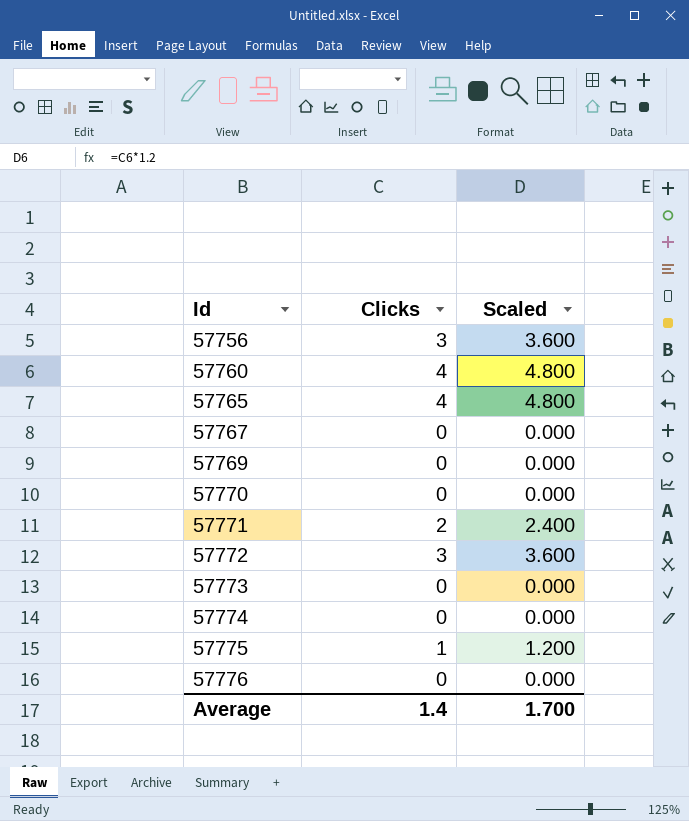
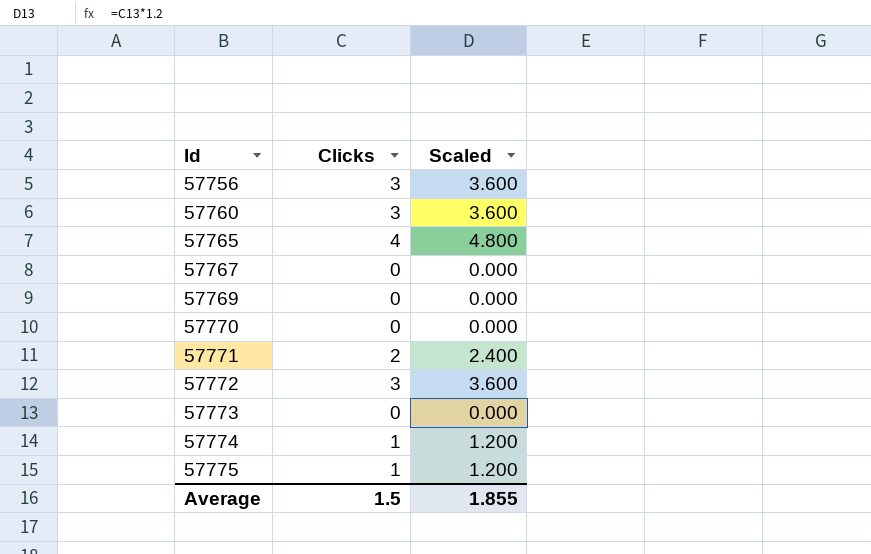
row 57776: 0 | 0.000 -> none
57760 | Clicks: 4 -> 3
57760 | Scaled: 4.800 -> 3.600
57774 | Clicks: 0 -> 1
57774 | Scaled: 0.000 -> 1.200
Average | Clicks: 1.4 -> 1.5
Average | Scaled: 1.700 -> 1.855

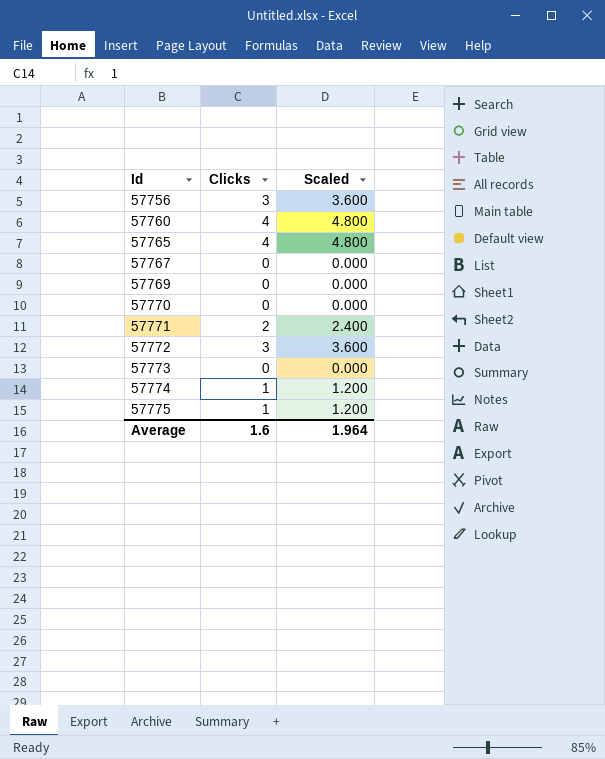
57760 | Clicks: 3 -> 4
57760 | Scaled: 3.600 -> 4.800
Average | Clicks: 1.5 -> 1.6
Average | Scaled: 1.855 -> 1.964

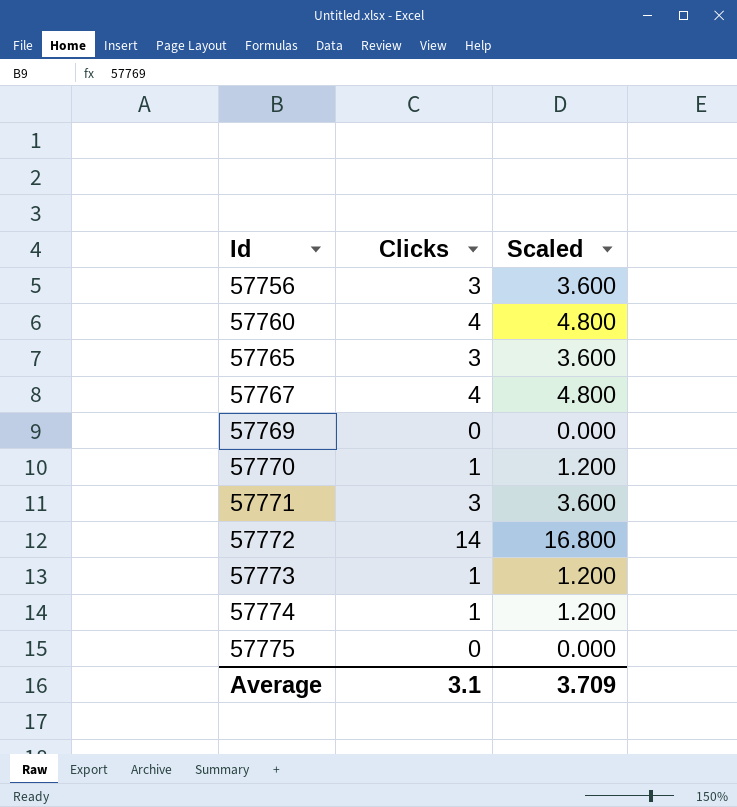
57765 | Clicks: 4 -> 3
57765 | Scaled: 4.800 -> 3.600
57767 | Clicks: 0 -> 4
57767 | Scaled: 0.000 -> 4.800
57770 | Clicks: 0 -> 1
57770 | Scaled: 0.000 -> 1.200
57771 | Clicks: 2 -> 3
57771 | Scaled: 2.400 -> 3.600
57772 | Clicks: 3 -> 14
57772 | Scaled: 3.600 -> 16.800
57773 | Clicks: 0 -> 1
57773 | Scaled: 0.000 -> 1.200
57775 | Clicks: 1 -> 0
57775 | Scaled: 1.200 -> 0.000
Average | Clicks: 1.6 -> 3.1
Average | Scaled: 1.964 -> 3.709

